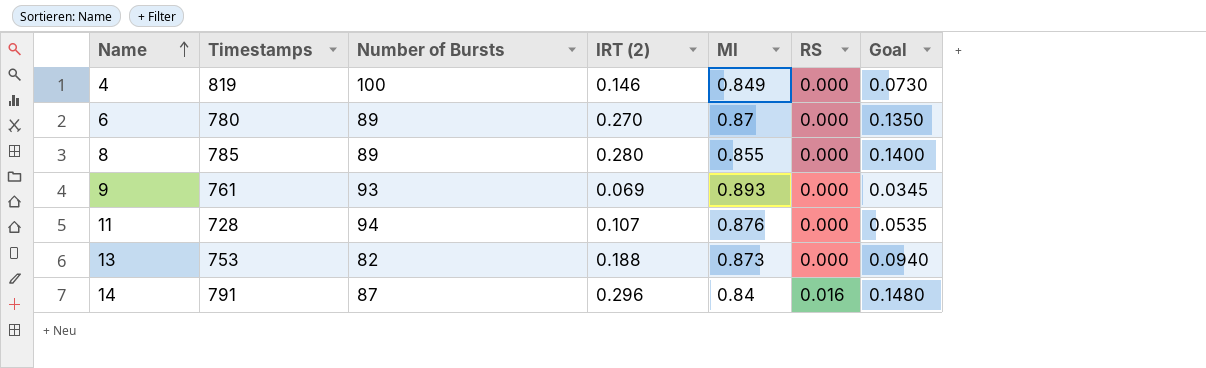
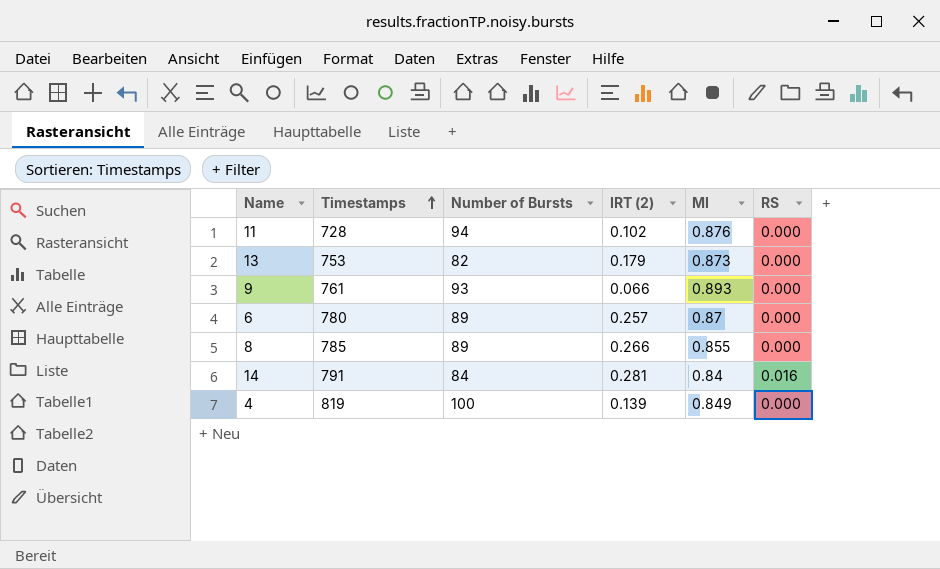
row order: Name ascending -> Timestamps ascending
column Goal | formula: [IRT (2)] * 0.5 -> none
11 | IRT (2): 0.107 -> 0.102
13 | IRT (2): 0.188 -> 0.179
9 | IRT (2): 0.069 -> 0.066
6 | IRT (2): 0.270 -> 0.257
8 | IRT (2): 0.280 -> 0.266
14 | Number of Bursts: 87 -> 84
14 | IRT (2): 0.296 -> 0.281
4 | IRT (2): 0.146 -> 0.139

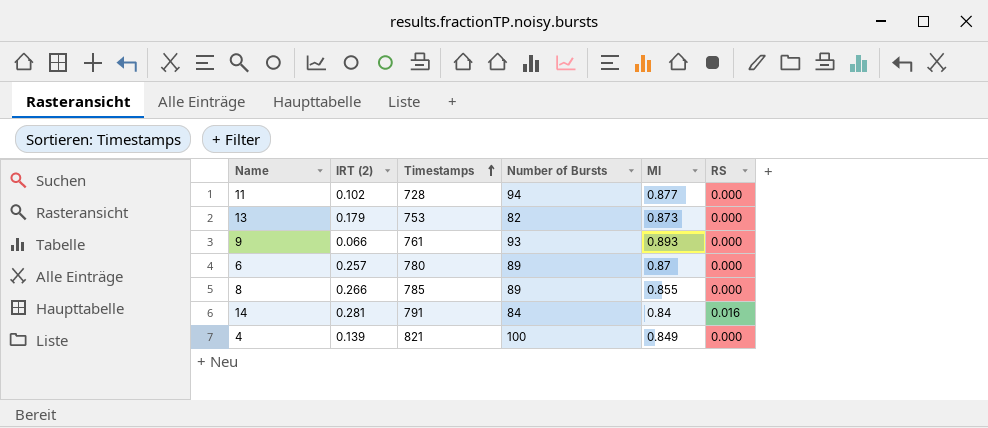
column IRT (2) | position: 4 -> 2
11 | MI: 0.876 -> 0.877
4 | Timestamps: 819 -> 821

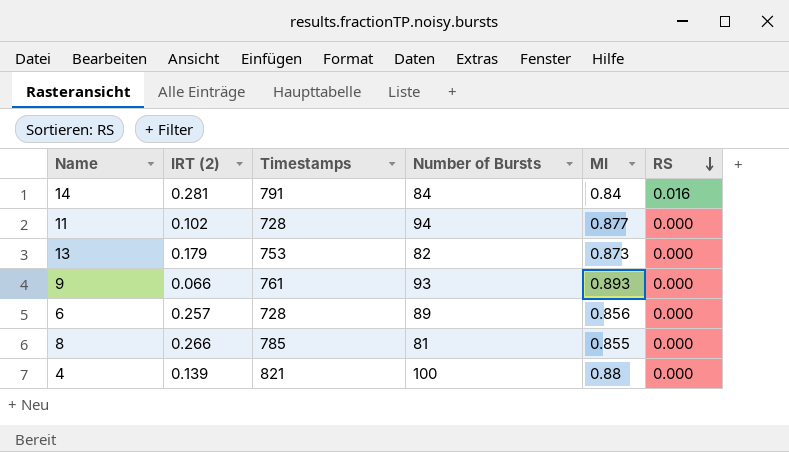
row order: Timestamps ascending -> RS descending
6 | Timestamps: 780 -> 728
6 | MI: 0.87 -> 0.856
8 | Number of Bursts: 89 -> 81
4 | MI: 0.849 -> 0.88

